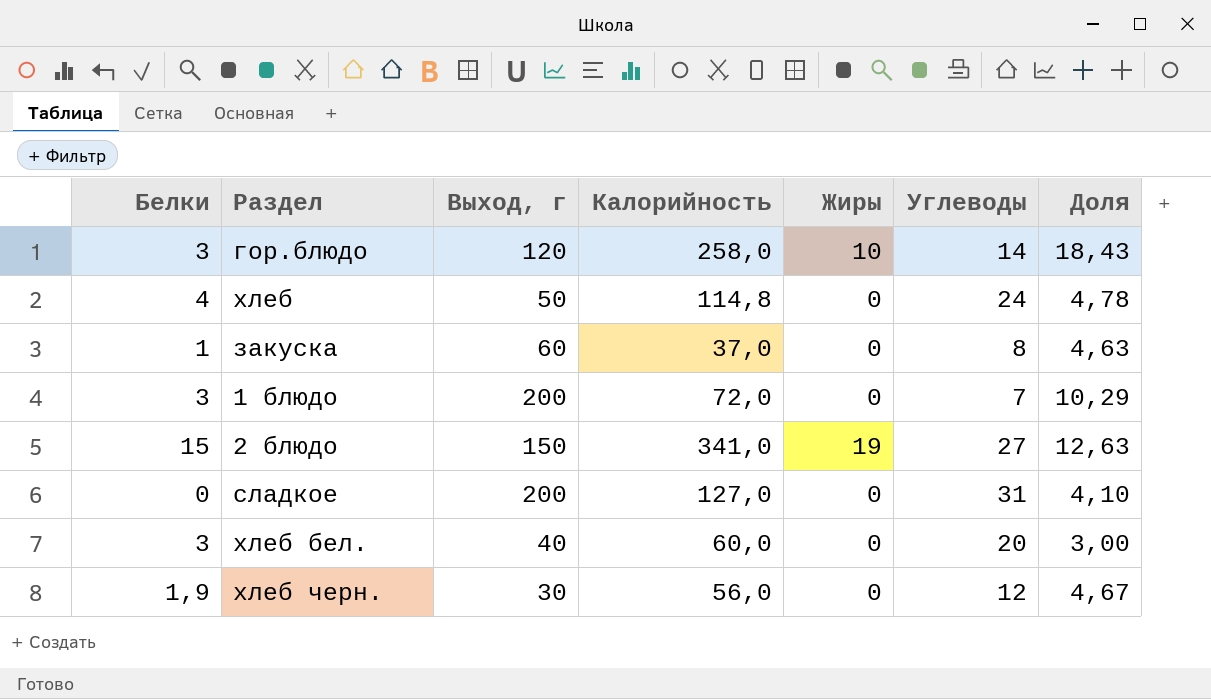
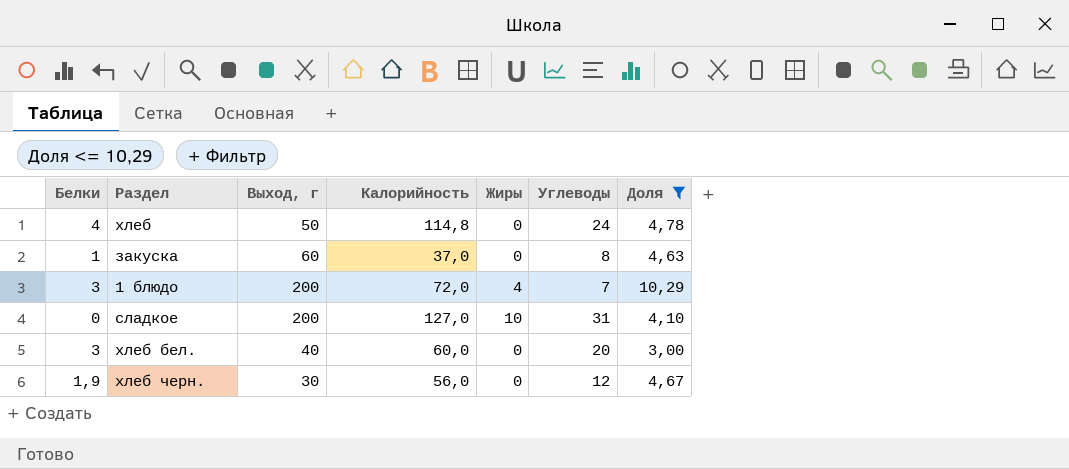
filter: none -> Доля <= 10,29
1 блюдо | Жиры: 0 -> 4
сладкое | Жиры: 0 -> 10

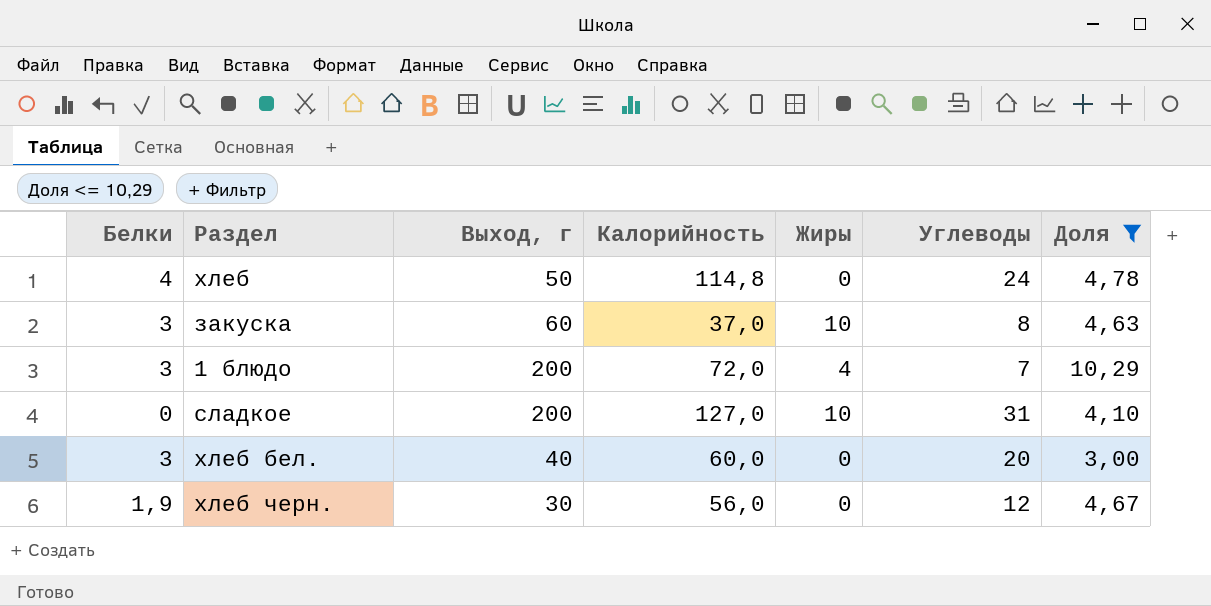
закуска | Белки: 1 -> 3
закуска | Жиры: 0 -> 10

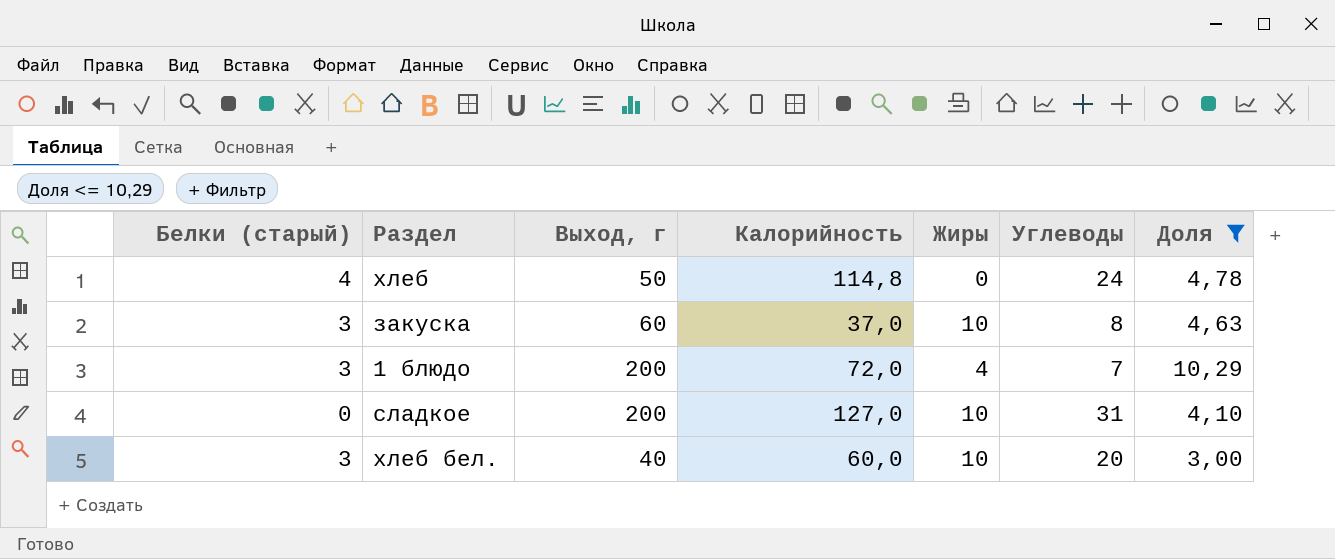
column name: Белки -> Белки (старый)
row хлеб черн.: 1,9 | 30 | 56,0 | 0 | 12 | 4,67 -> none
хлеб бел. | Жиры: 0 -> 10

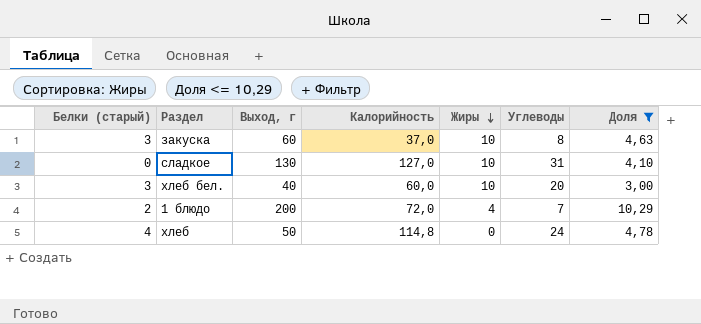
row order: none -> Жиры descending
сладкое | Выход, г: 200 -> 130
1 блюдо | Белки (старый): 3 -> 2

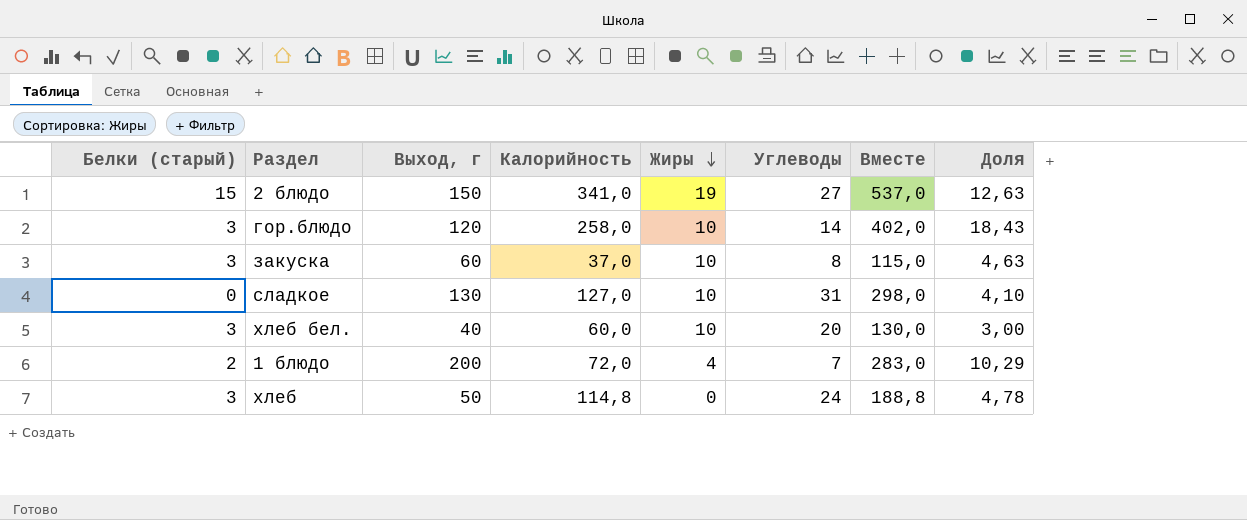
filter: Доля <= 10,29 -> none
column Вместе | formula: none -> [Выход, г] + [Калорийность] + [Жиры] + [Углеводы]
хлеб | Белки (старый): 4 -> 3

